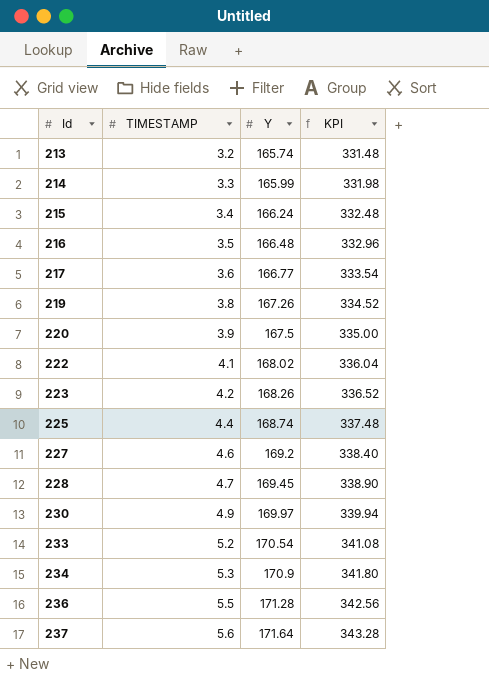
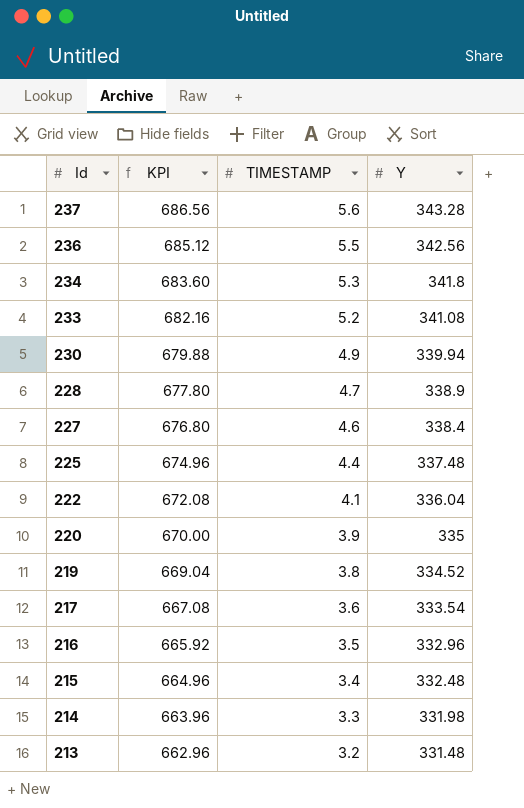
row order: Id ascending -> Id descending
column KPI | position: 4 -> 2
row 223: 4.2 | 168.26 | 336.52 -> none
237 | KPI: 343.28 -> 686.56
237 | Y: 171.64 -> 343.28
236 | KPI: 342.56 -> 685.12
236 | Y: 171.28 -> 342.56
234 | KPI: 341.80 -> 683.60
234 | Y: 170.9 -> 341.8
233 | KPI: 341.08 -> 682.16
233 | Y: 170.54 -> 341.08
230 | KPI: 339.94 -> 679.88
230 | Y: 169.97 -> 339.94
228 | KPI: 338.90 -> 677.80
228 | Y: 169.45 -> 338.9
227 | KPI: 338.40 -> 676.80
227 | Y: 169.2 -> 338.4
225 | KPI: 337.48 -> 674.96
225 | Y: 168.74 -> 337.48
222 | KPI: 336.04 -> 672.08
222 | Y: 168.02 -> 336.04
220 | KPI: 335.00 -> 670.00
220 | Y: 167.5 -> 335
219 | KPI: 334.52 -> 669.04
219 | Y: 167.26 -> 334.52
217 | KPI: 333.54 -> 667.08
217 | Y: 166.77 -> 333.54
216 | KPI: 332.96 -> 665.92
216 | Y: 166.48 -> 332.96
215 | KPI: 332.48 -> 664.96
215 | Y: 166.24 -> 332.48
214 | KPI: 331.98 -> 663.96
214 | Y: 165.99 -> 331.98
213 | KPI: 331.48 -> 662.96
213 | Y: 165.74 -> 331.48

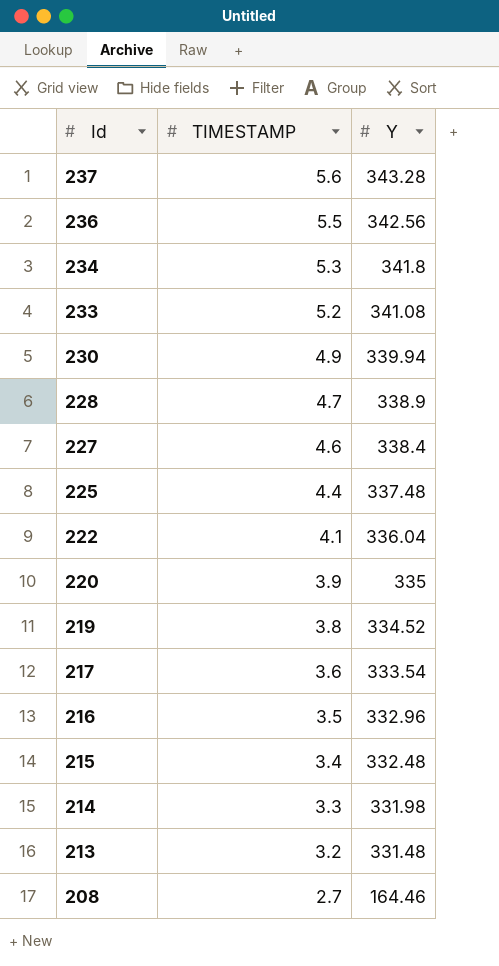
column KPI | formula: [Y] * 2 -> none
row 208: none -> 2.7 | 164.46

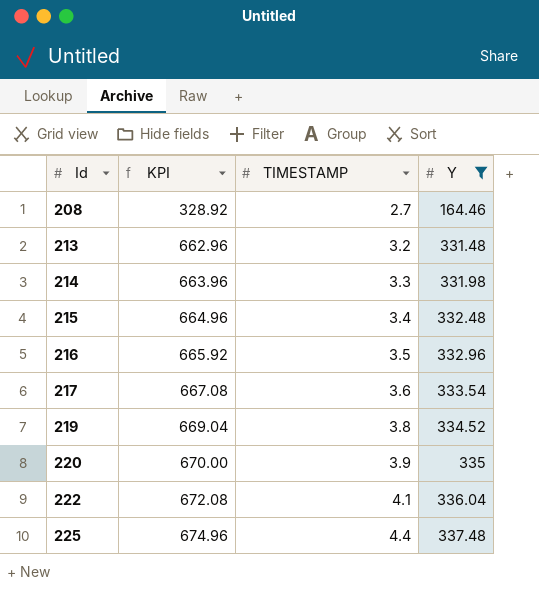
filter: none -> Y <= 337.48
row order: Id descending -> Id ascending
column KPI | formula: none -> [Y] * 2

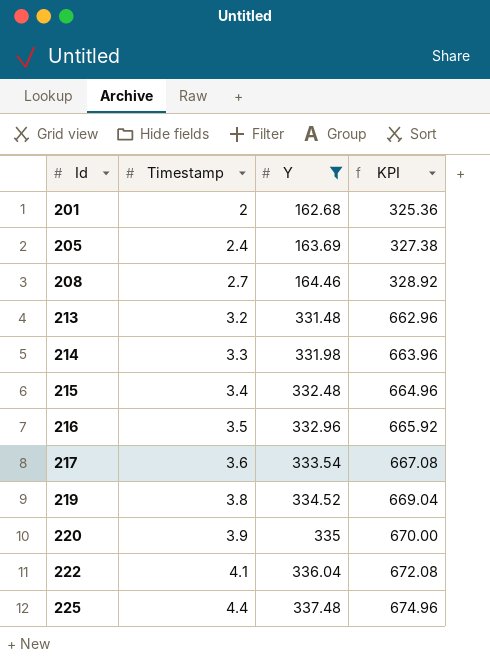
column name: TIMESTAMP -> Timestamp
column KPI | position: 2 -> 4
row 201: none -> 2 | 162.68 | 325.36
row 205: none -> 2.4 | 163.69 | 327.38

